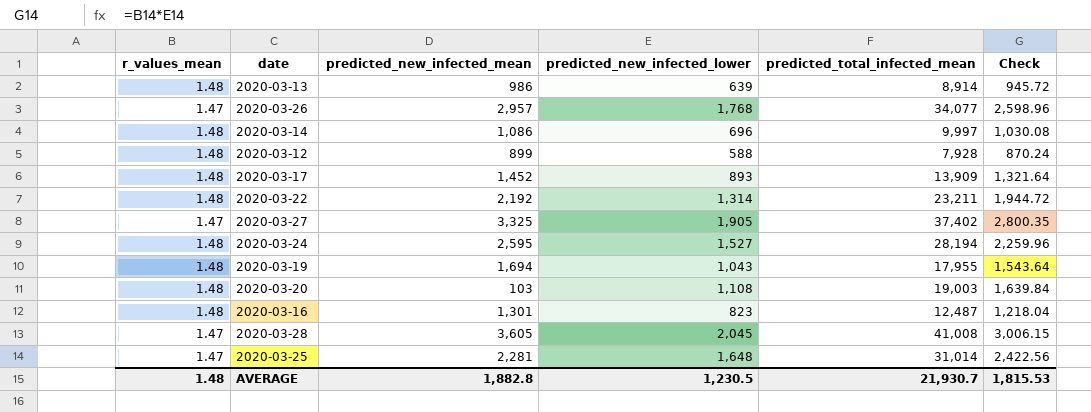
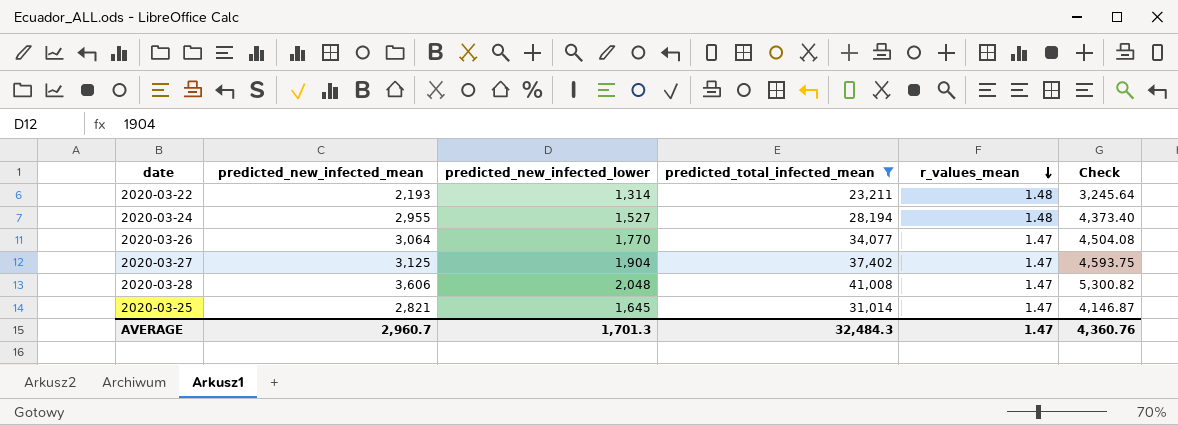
filter: none -> predicted_total_infected_mean >= 23,211
row order: none -> r_values_mean descending
column r_values_mean | position: 1 -> 5
column Check | formula: [r_values_mean] * [predicted_new_infected_lower] -> [predicted_new_infected_mean] * [r_values_mean]
2020-03-22 | predicted_new_infected_mean: 2,192 -> 2,193
2020-03-24 | predicted_new_infected_mean: 2,595 -> 2,955
2020-03-26 | predicted_new_infected_mean: 2,957 -> 3,064
2020-03-26 | predicted_new_infected_lower: 1,768 -> 1,770
2020-03-27 | predicted_new_infected_mean: 3,325 -> 3,125
2020-03-27 | predicted_new_infected_lower: 1,905 -> 1,904
2020-03-28 | predicted_new_infected_mean: 3,605 -> 3,606
2020-03-28 | predicted_new_infected_lower: 2,045 -> 2,048
2020-03-25 | predicted_new_infected_mean: 2,281 -> 2,821
2020-03-25 | predicted_new_infected_lower: 1,648 -> 1,645
AVERAGE | predicted_new_infected_mean: 1,882.8 -> 2,960.7
AVERAGE | predicted_new_infected_lower: 1,230.5 -> 1,701.3
AVERAGE | predicted_total_infected_mean: 21,930.7 -> 32,484.3
AVERAGE | r_values_mean: 1.48 -> 1.47
AVERAGE | Check: 1,815.53 -> 4,360.76

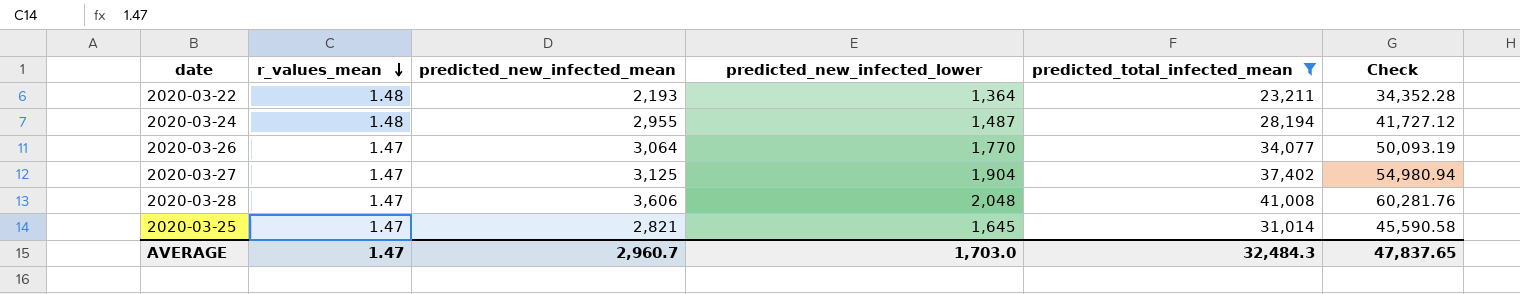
column r_values_mean | position: 5 -> 2
column Check | formula: [predicted_new_infected_mean] * [r_values_mean] -> [r_values_mean] * [predicted_total_infected_mean]
2020-03-22 | predicted_new_infected_lower: 1,314 -> 1,364
2020-03-24 | predicted_new_infected_lower: 1,527 -> 1,487
AVERAGE | predicted_new_infected_lower: 1,701.3 -> 1,703.0
AVERAGE | Check: 4,360.76 -> 47,837.65

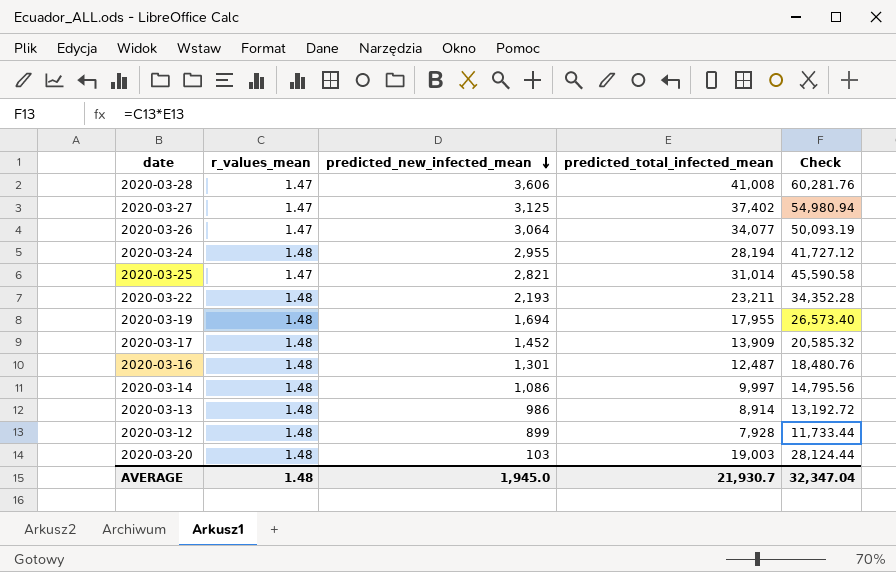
filter: predicted_total_infected_mean >= 23,211 -> none
row order: r_values_mean descending -> predicted_new_infected_mean descending
column predicted_new_infected_lower | position: 4 -> none
AVERAGE | r_values_mean: 1.47 -> 1.48
AVERAGE | predicted_new_infected_mean: 2,960.7 -> 1,945.0
AVERAGE | predicted_total_infected_mean: 32,484.3 -> 21,930.7
AVERAGE | Check: 47,837.65 -> 32,347.04

